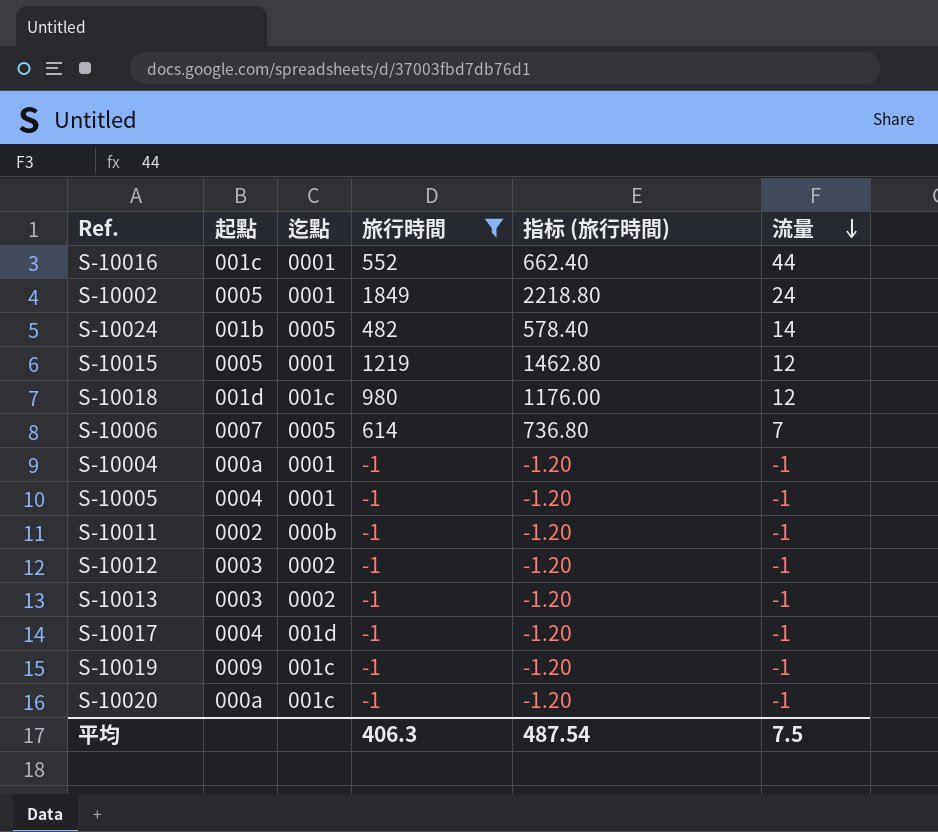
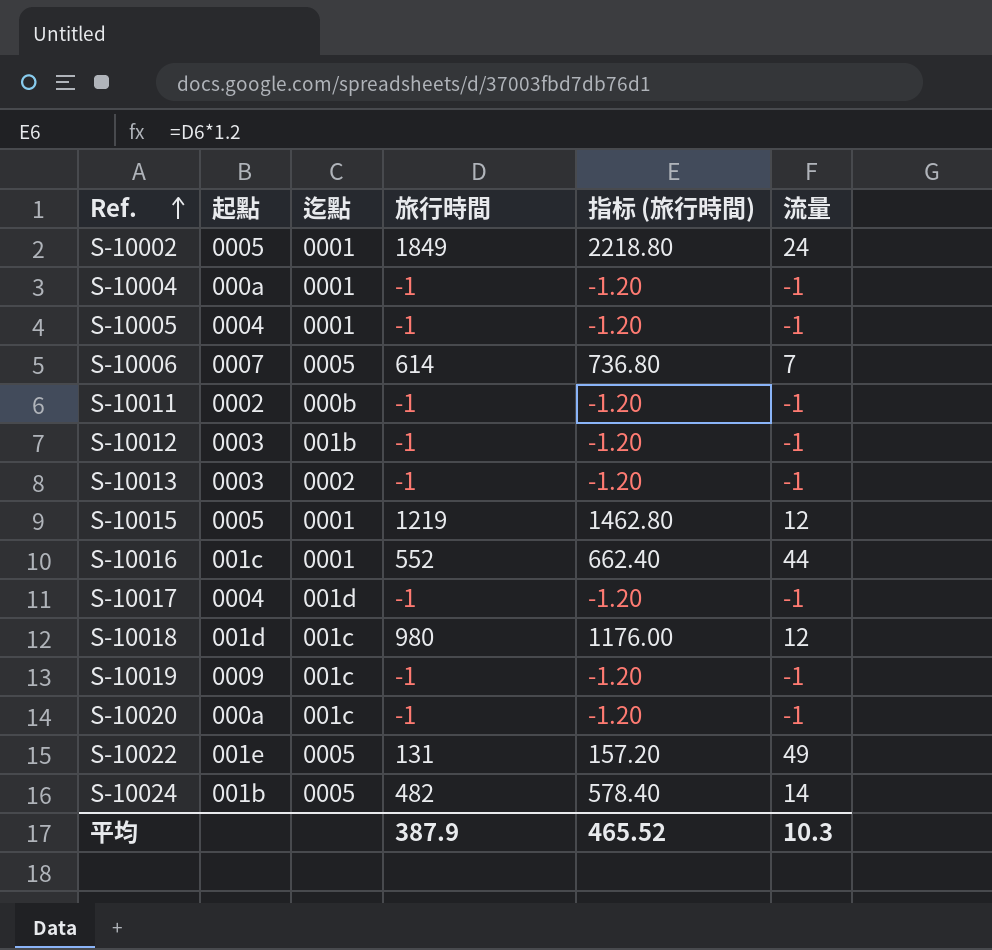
filter: 旅行時間 != 131 -> none
row order: 流量 descending -> Ref. ascending
S-10012 | 迄點: 0002 -> 001b
平均 | 旅行時間: 406.3 -> 387.9
平均 | 指标 (旅行時間): 487.54 -> 465.52
平均 | 流量: 7.5 -> 10.3

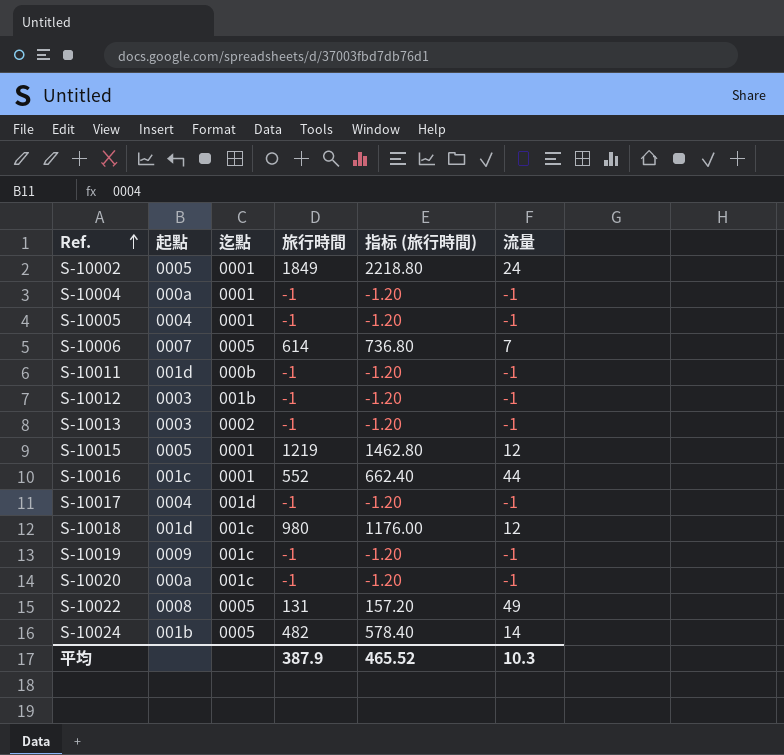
S-10011 | 起點: 0002 -> 001d
S-10022 | 起點: 001e -> 0008

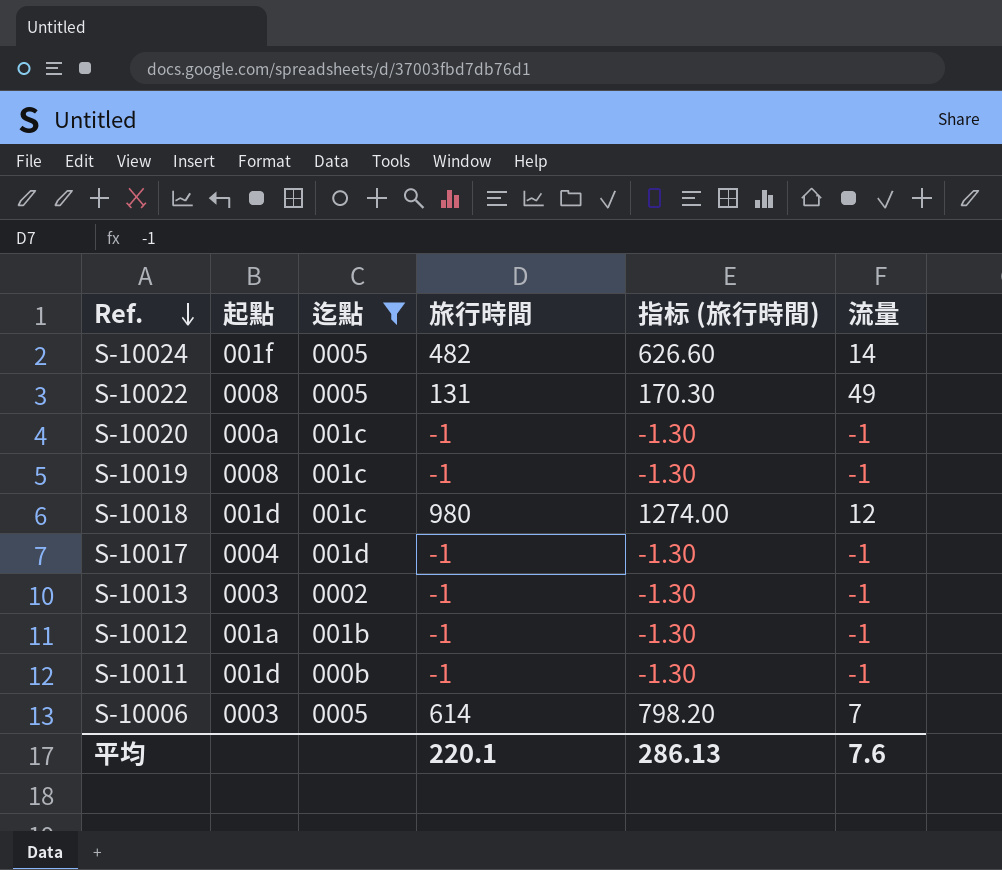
filter: none -> 迄點 != 0001
row order: Ref. ascending -> Ref. descending
column 指标 (旅行時間) | formula: [旅行時間] * 1.2 -> [旅行時間] * 1.3
S-10024 | 起點: 001b -> 001f
S-10019 | 起點: 0009 -> 0008
S-10012 | 起點: 0003 -> 001a
S-10006 | 起點: 0007 -> 0003
平均 | 旅行時間: 387.9 -> 220.1
平均 | 指标 (旅行時間): 465.52 -> 286.13
平均 | 流量: 10.3 -> 7.6

